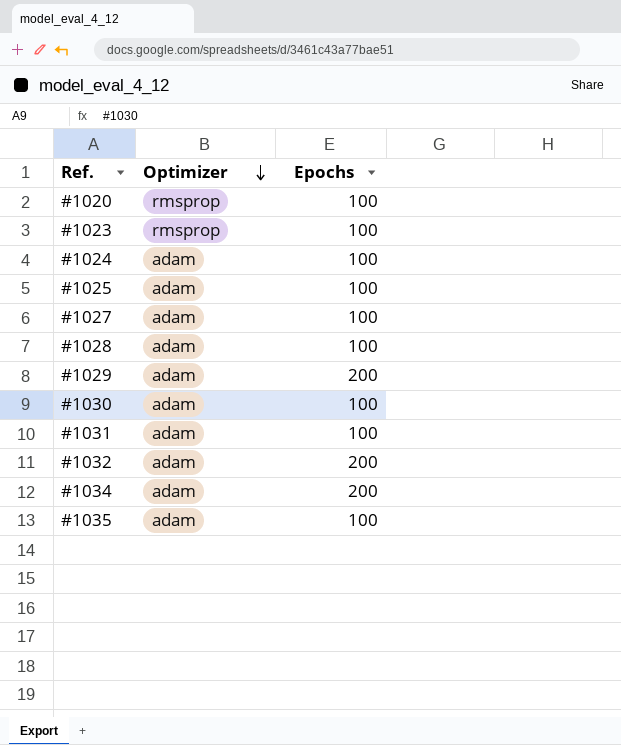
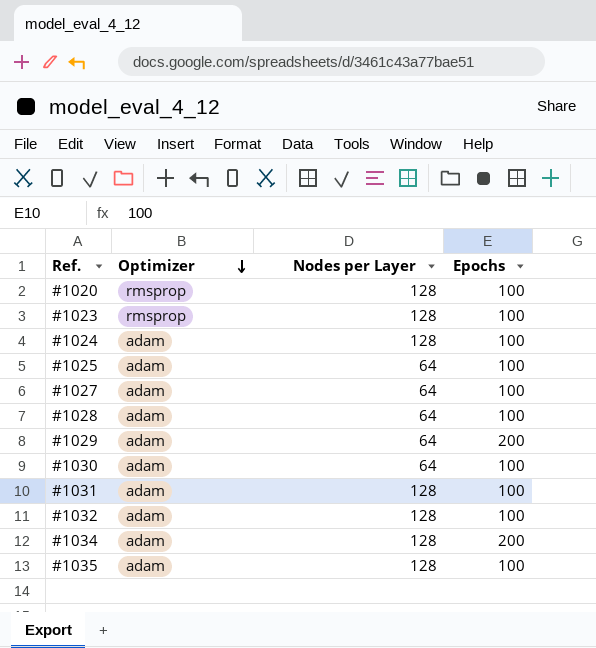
column Nodes per Layer | position: none -> 3
#1032 | Epochs: 200 -> 100

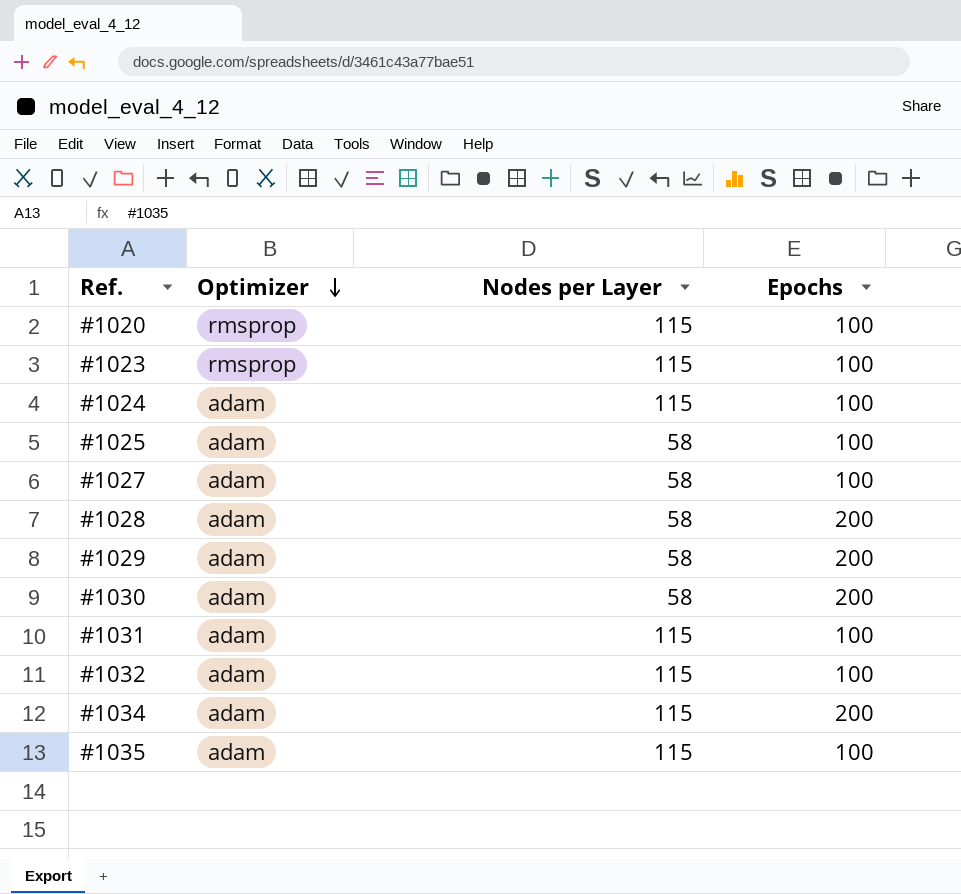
#1020 | Nodes per Layer: 128 -> 115
#1023 | Nodes per Layer: 128 -> 115
#1024 | Nodes per Layer: 128 -> 115
#1025 | Nodes per Layer: 64 -> 58
#1027 | Nodes per Layer: 64 -> 58
#1028 | Nodes per Layer: 64 -> 58
#1028 | Epochs: 100 -> 200
#1029 | Nodes per Layer: 64 -> 58
#1030 | Nodes per Layer: 64 -> 58
#1030 | Epochs: 100 -> 200
#1031 | Nodes per Layer: 128 -> 115
#1032 | Nodes per Layer: 128 -> 115
#1034 | Nodes per Layer: 128 -> 115
#1035 | Nodes per Layer: 128 -> 115

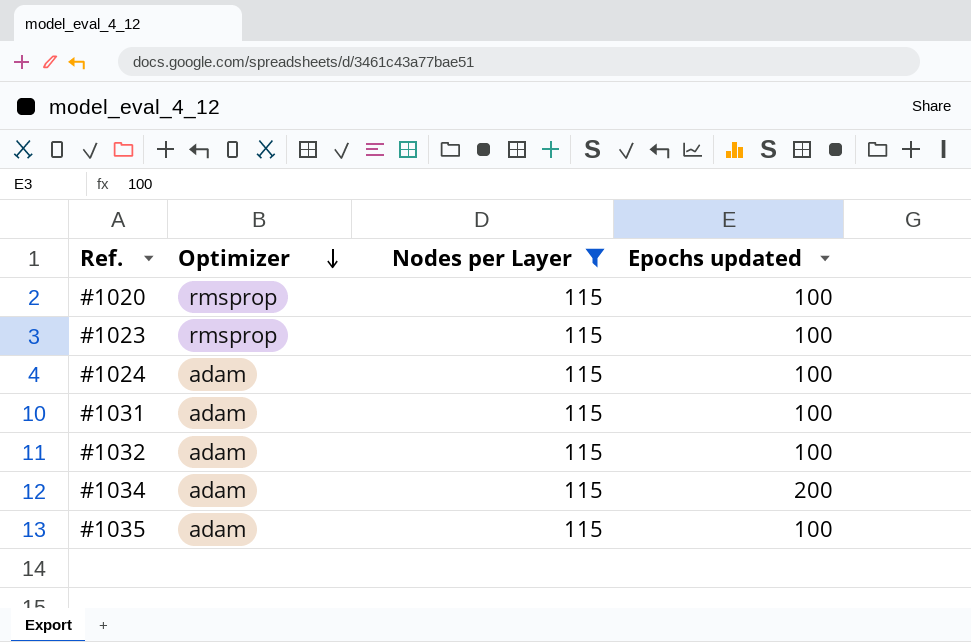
filter: none -> Nodes per Layer = 115
column name: Epochs -> Epochs updated

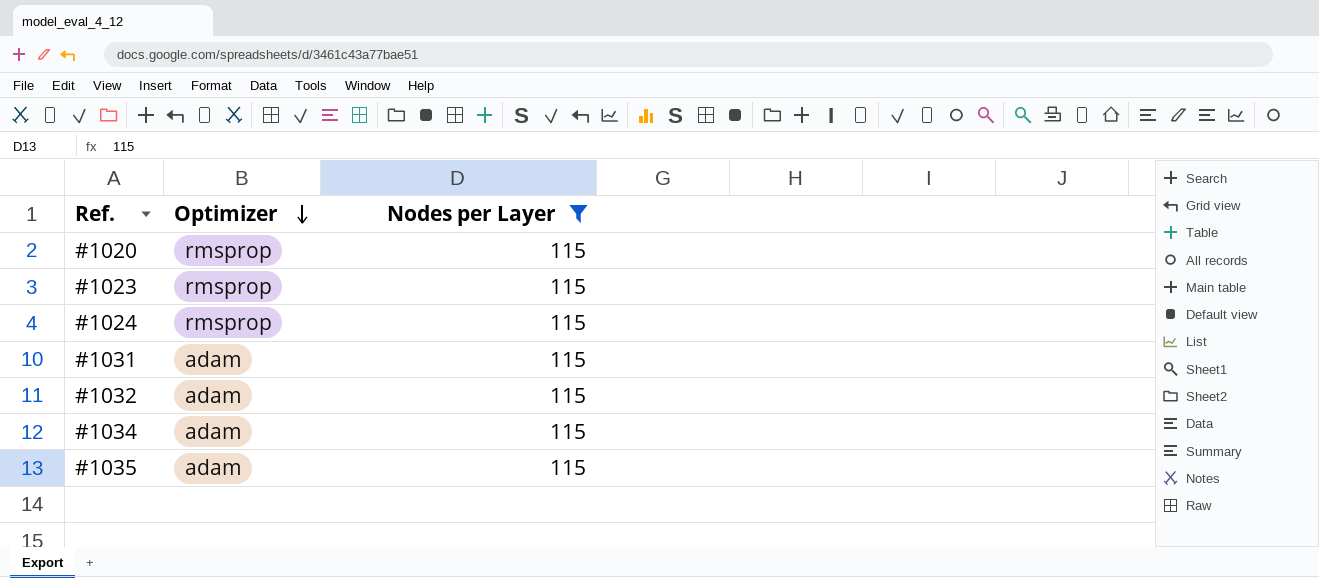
column Epochs updated | position: 4 -> none
#1024 | Optimizer: adam -> rmsprop

